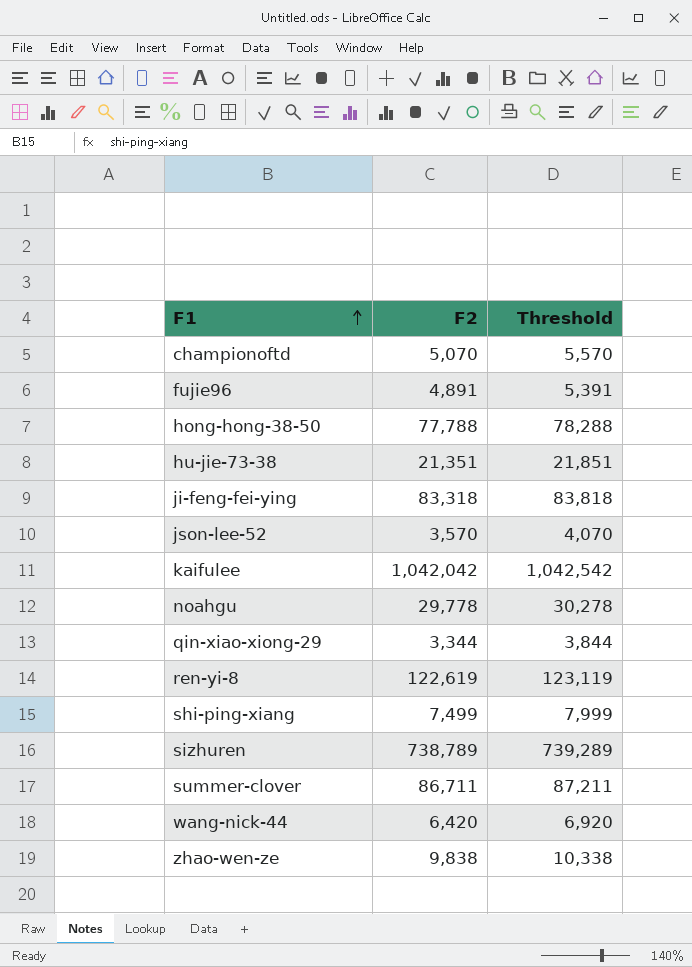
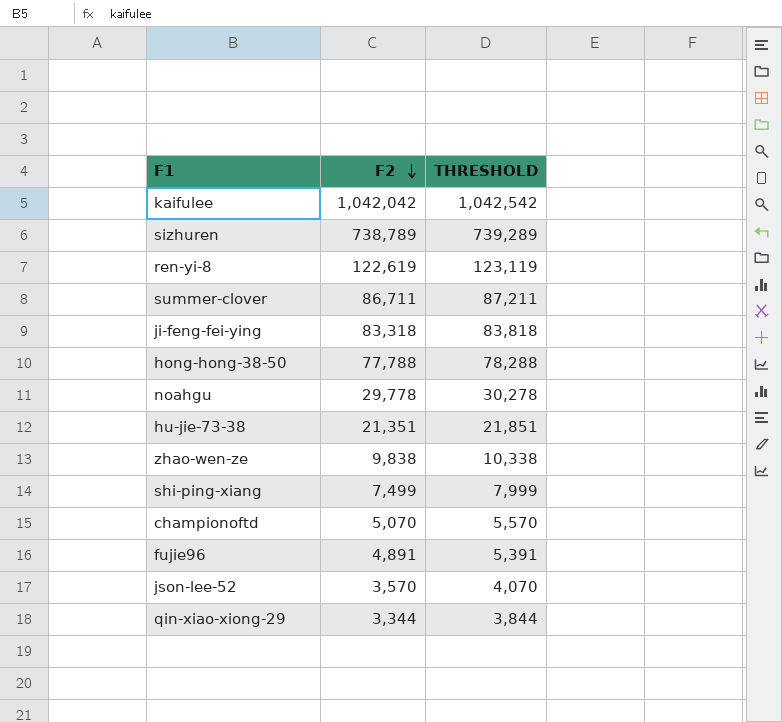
row order: F1 ascending -> F2 descending
column name: Threshold -> THRESHOLD
row wang-nick-44: 6,420 | 6,920 -> none

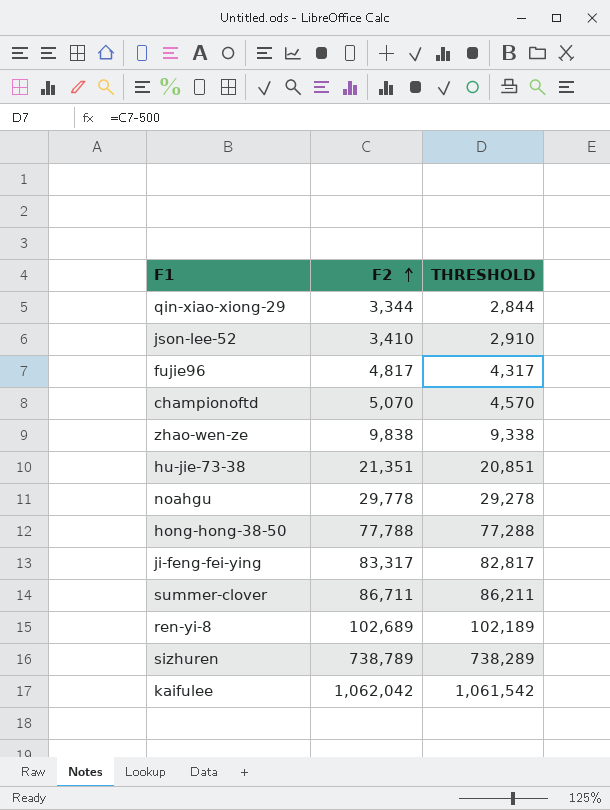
row order: F2 descending -> F2 ascending
column THRESHOLD | formula: [F2] + 500 -> [F2] - 500
row shi-ping-xiang: 7,499 | 7,999 -> none
json-lee-52 | F2: 3,570 -> 3,410
fujie96 | F2: 4,891 -> 4,817
ji-feng-fei-ying | F2: 83,318 -> 83,317
ren-yi-8 | F2: 122,619 -> 102,689
kaifulee | F2: 1,042,042 -> 1,062,042

